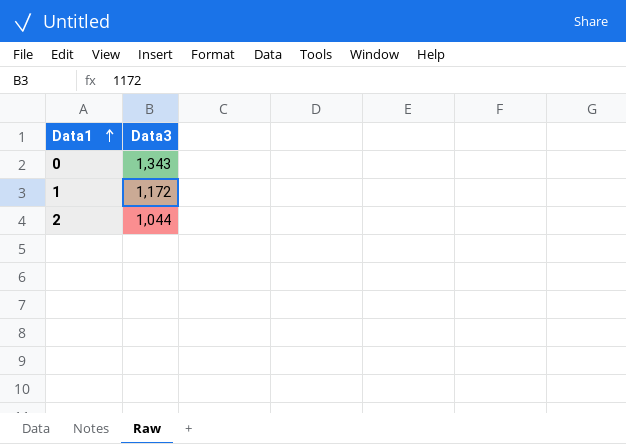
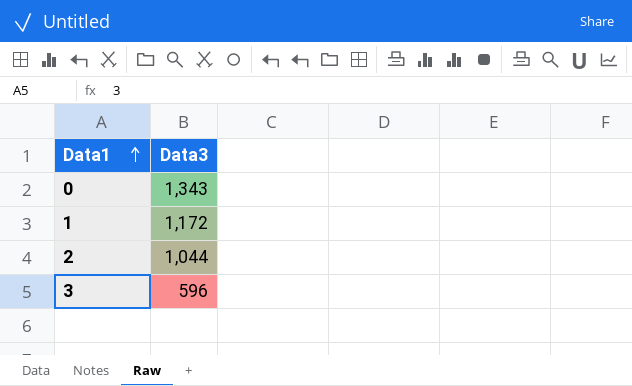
row 3: none -> 596

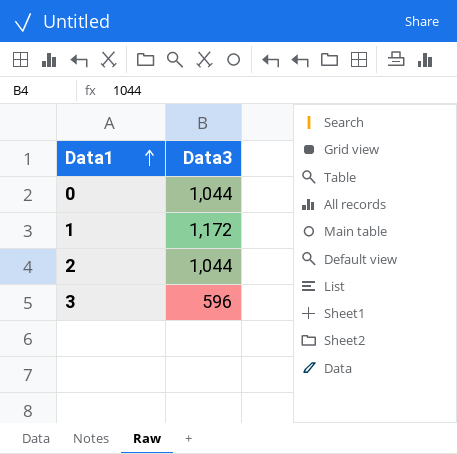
0 | Data3: 1,343 -> 1,044

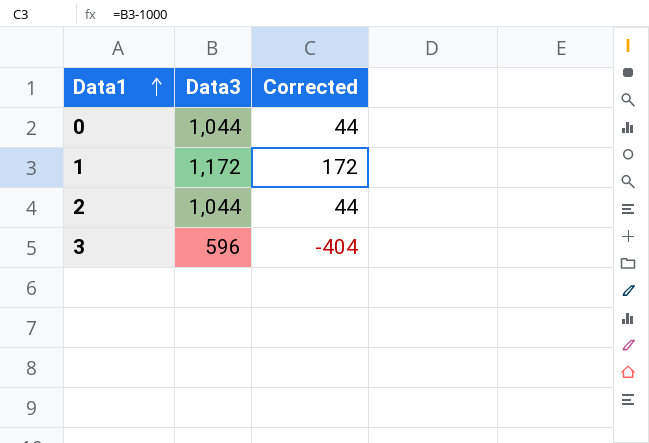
column Corrected | formula: none -> [Data3] - 1000

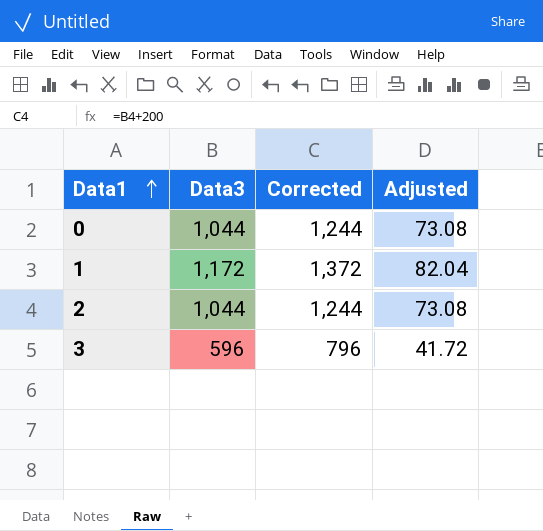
column Corrected | formula: [Data3] - 1000 -> [Data3] + 200
column Adjusted | formula: none -> [Data3] * 0.07

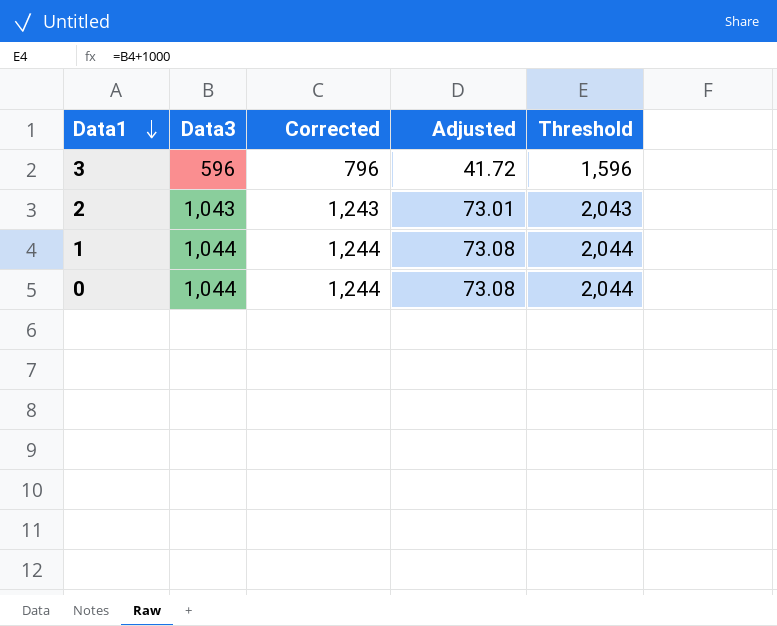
row order: Data1 ascending -> Data1 descending
column Threshold | formula: none -> [Data3] + 1000
2 | Data3: 1,044 -> 1,043
2 | Corrected: 1,244 -> 1,243
2 | Adjusted: 73.08 -> 73.01
1 | Data3: 1,172 -> 1,044
1 | Corrected: 1,372 -> 1,244
1 | Adjusted: 82.04 -> 73.08

